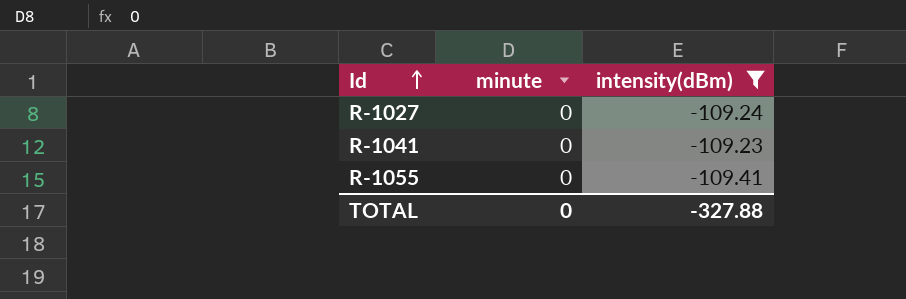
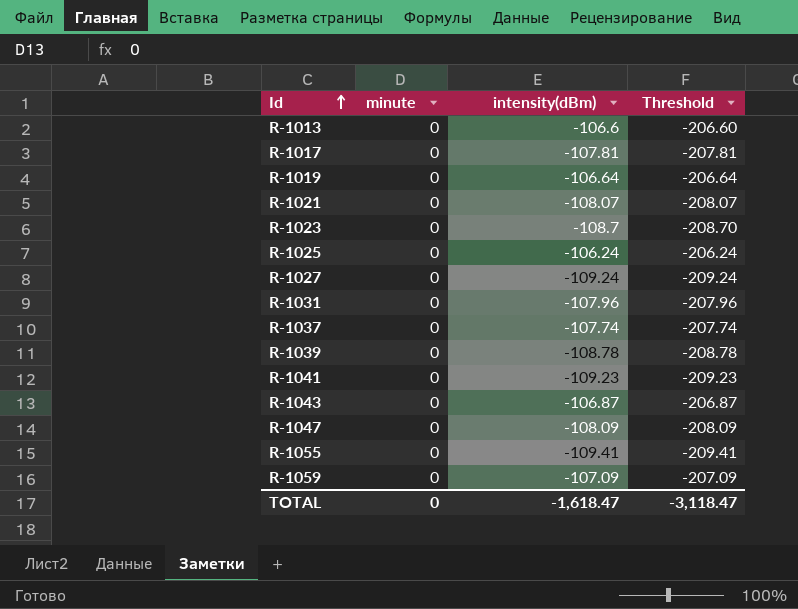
filter: intensity(dBm) <= -109.23 -> none
column Threshold | formula: none -> [intensity(dBm)] - 100
TOTAL | intensity(dBm): -327.88 -> -1,618.47

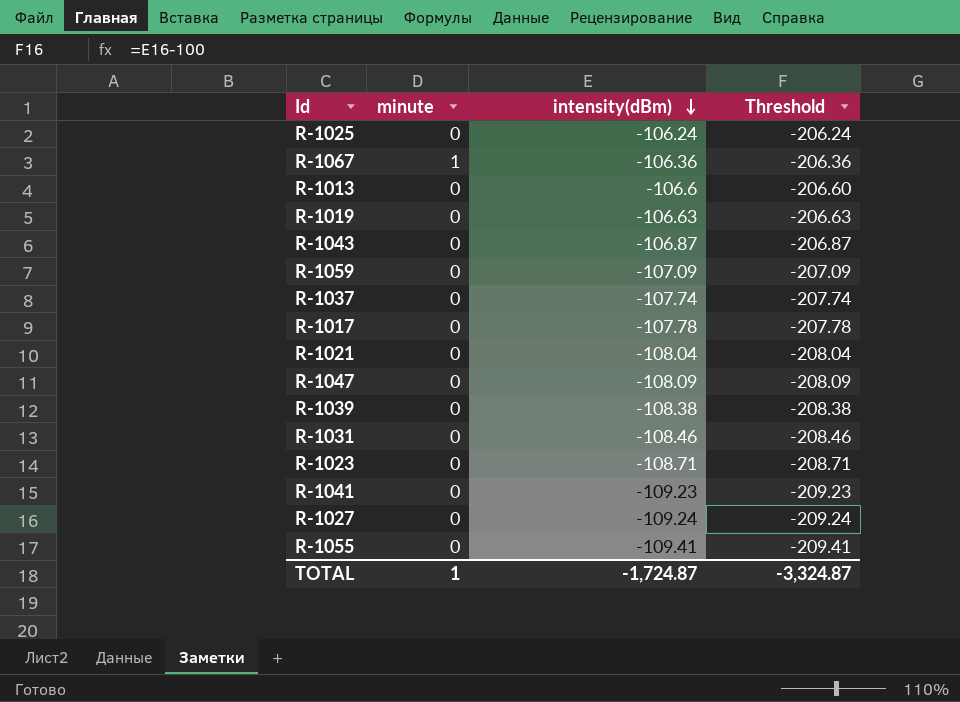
row order: Id ascending -> intensity(dBm) descending
row R-1067: none -> 1 | -106.36 | -206.36
R-1019 | intensity(dBm): -106.64 -> -106.63
R-1019 | Threshold: -206.64 -> -206.63
R-1017 | intensity(dBm): -107.81 -> -107.78
R-1017 | Threshold: -207.81 -> -207.78
R-1021 | intensity(dBm): -108.07 -> -108.04
R-1021 | Threshold: -208.07 -> -208.04
R-1039 | intensity(dBm): -108.78 -> -108.38
R-1039 | Threshold: -208.78 -> -208.38
R-1031 | intensity(dBm): -107.96 -> -108.46
R-1031 | Threshold: -207.96 -> -208.46
R-1023 | intensity(dBm): -108.7 -> -108.71
R-1023 | Threshold: -208.70 -> -208.71
TOTAL | minute: 0 -> 1
TOTAL | intensity(dBm): -1,618.47 -> -1,724.87
TOTAL | Threshold: -3,118.47 -> -3,324.87

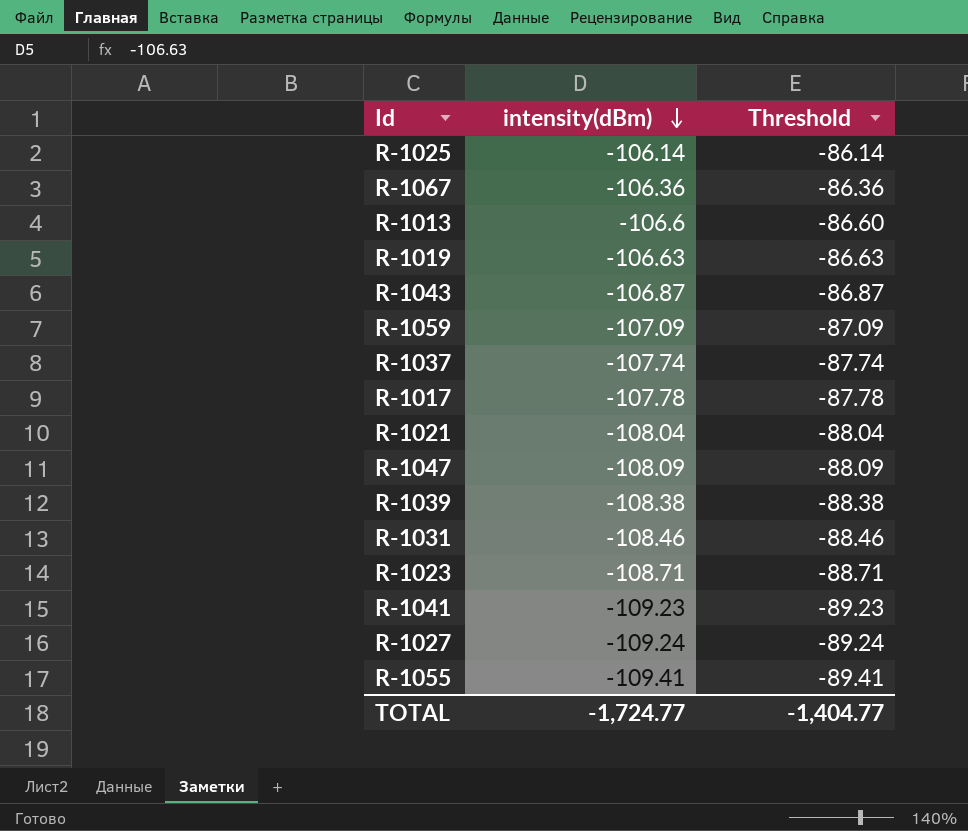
column minute | position: 2 -> none
column Threshold | formula: [intensity(dBm)] - 100 -> [intensity(dBm)] + 20
R-1025 | intensity(dBm): -106.24 -> -106.14
TOTAL | intensity(dBm): -1,724.87 -> -1,724.77
TOTAL | Threshold: -3,324.87 -> -1,404.77

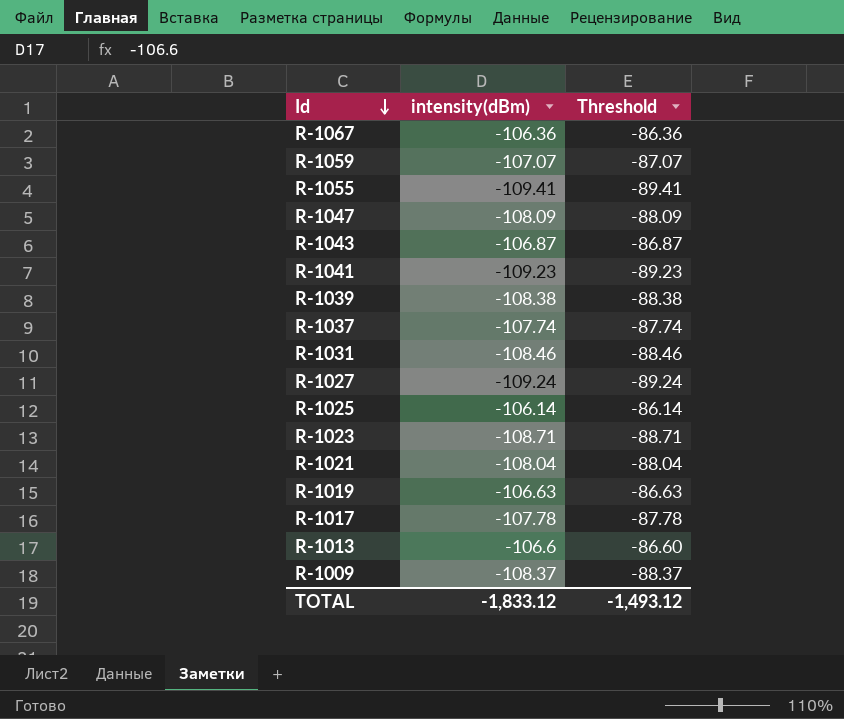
row order: intensity(dBm) descending -> Id descending
R-1059 | intensity(dBm): -107.09 -> -107.07
R-1059 | Threshold: -87.09 -> -87.07
row R-1009: none -> -108.37 | -88.37
TOTAL | intensity(dBm): -1,724.77 -> -1,833.12
TOTAL | Threshold: -1,404.77 -> -1,493.12

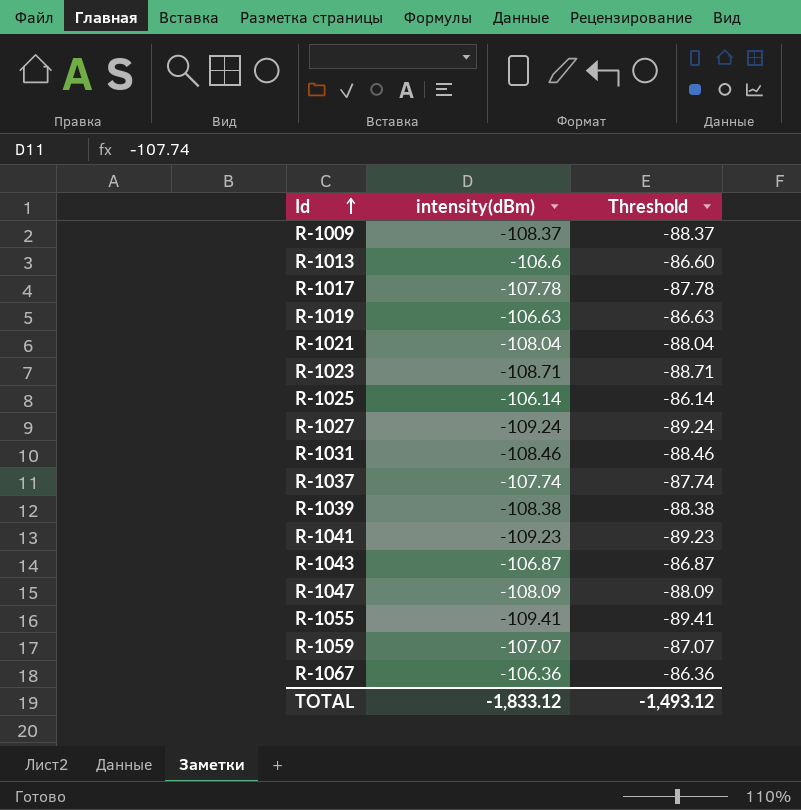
row order: Id descending -> Id ascending

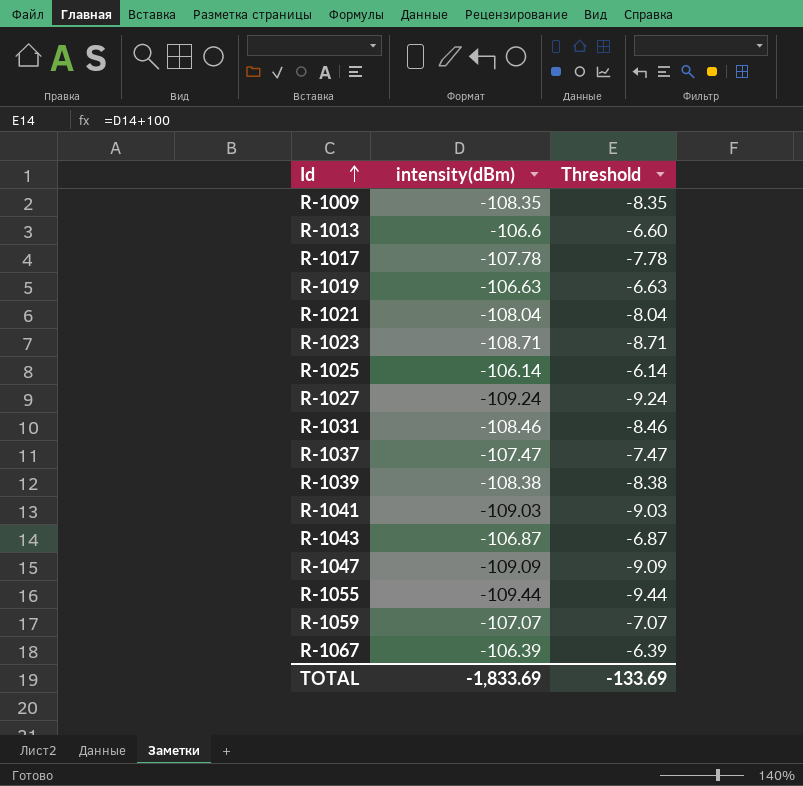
column Threshold | formula: [intensity(dBm)] + 20 -> [intensity(dBm)] + 100
R-1009 | intensity(dBm): -108.37 -> -108.35
R-1037 | intensity(dBm): -107.74 -> -107.47
R-1041 | intensity(dBm): -109.23 -> -109.03
R-1047 | intensity(dBm): -108.09 -> -109.09
R-1055 | intensity(dBm): -109.41 -> -109.44
R-1067 | intensity(dBm): -106.36 -> -106.39
TOTAL | intensity(dBm): -1,833.12 -> -1,833.69
TOTAL | Threshold: -1,493.12 -> -133.69

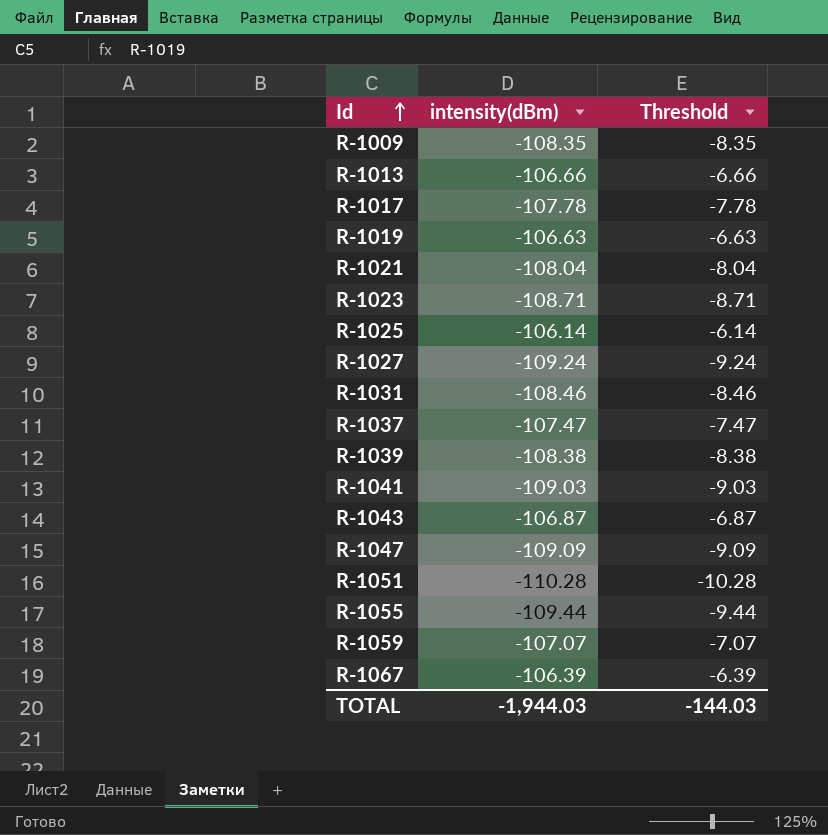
R-1013 | intensity(dBm): -106.6 -> -106.66
R-1013 | Threshold: -6.60 -> -6.66
row R-1051: none -> -110.28 | -10.28
TOTAL | intensity(dBm): -1,833.69 -> -1,944.03
TOTAL | Threshold: -133.69 -> -144.03

